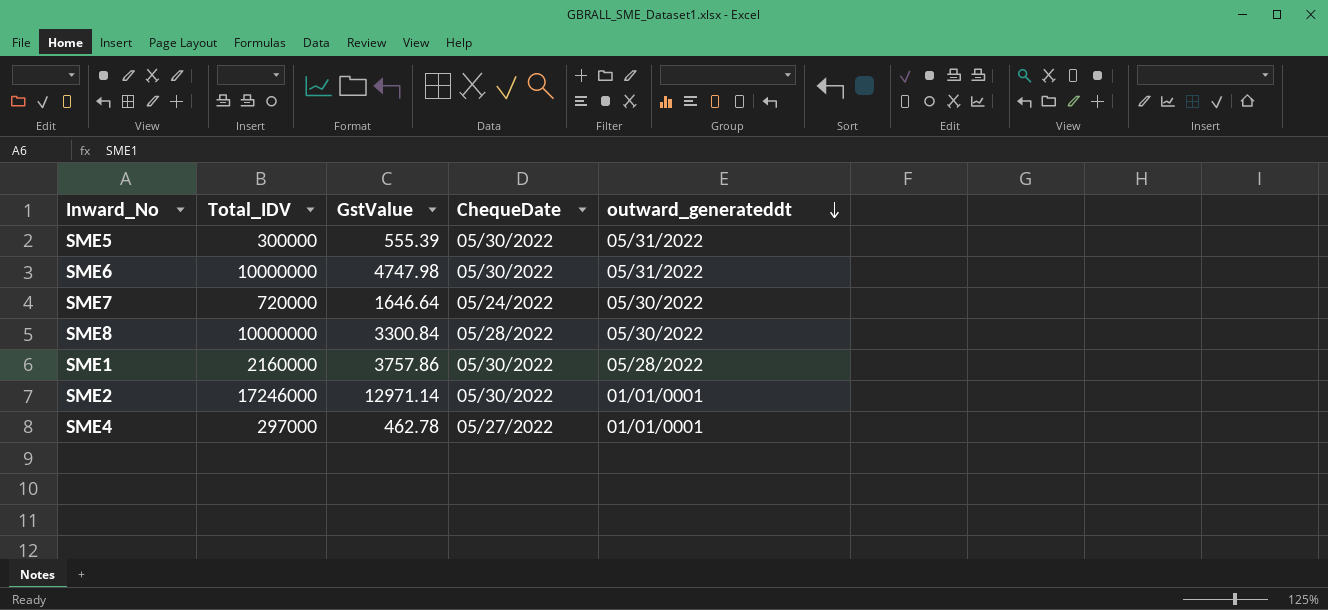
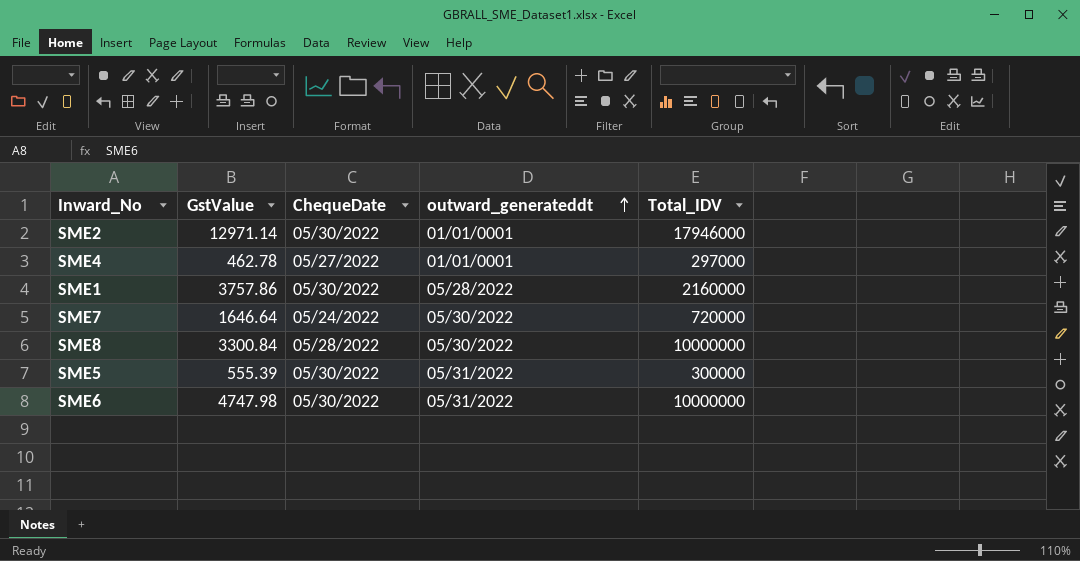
row order: outward_generateddt descending -> outward_generateddt ascending
column Total_IDV | position: 2 -> 5
SME2 | Total_IDV: 17246000 -> 17946000

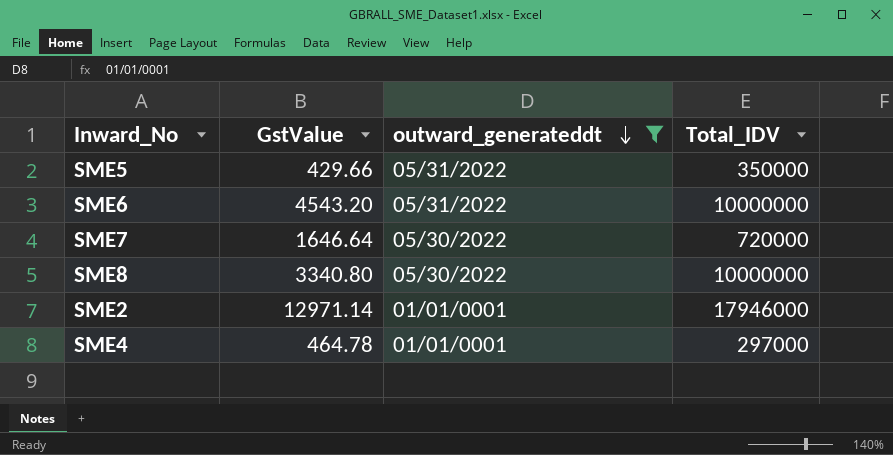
filter: none -> outward_generateddt != 05/28/2022
row order: outward_generateddt ascending -> outward_generateddt descending
column ChequeDate | position: 3 -> none
SME5 | GstValue: 555.39 -> 429.66
SME5 | Total_IDV: 300000 -> 350000
SME6 | GstValue: 4747.98 -> 4543.20
SME8 | GstValue: 3300.84 -> 3340.80
SME4 | GstValue: 462.78 -> 464.78

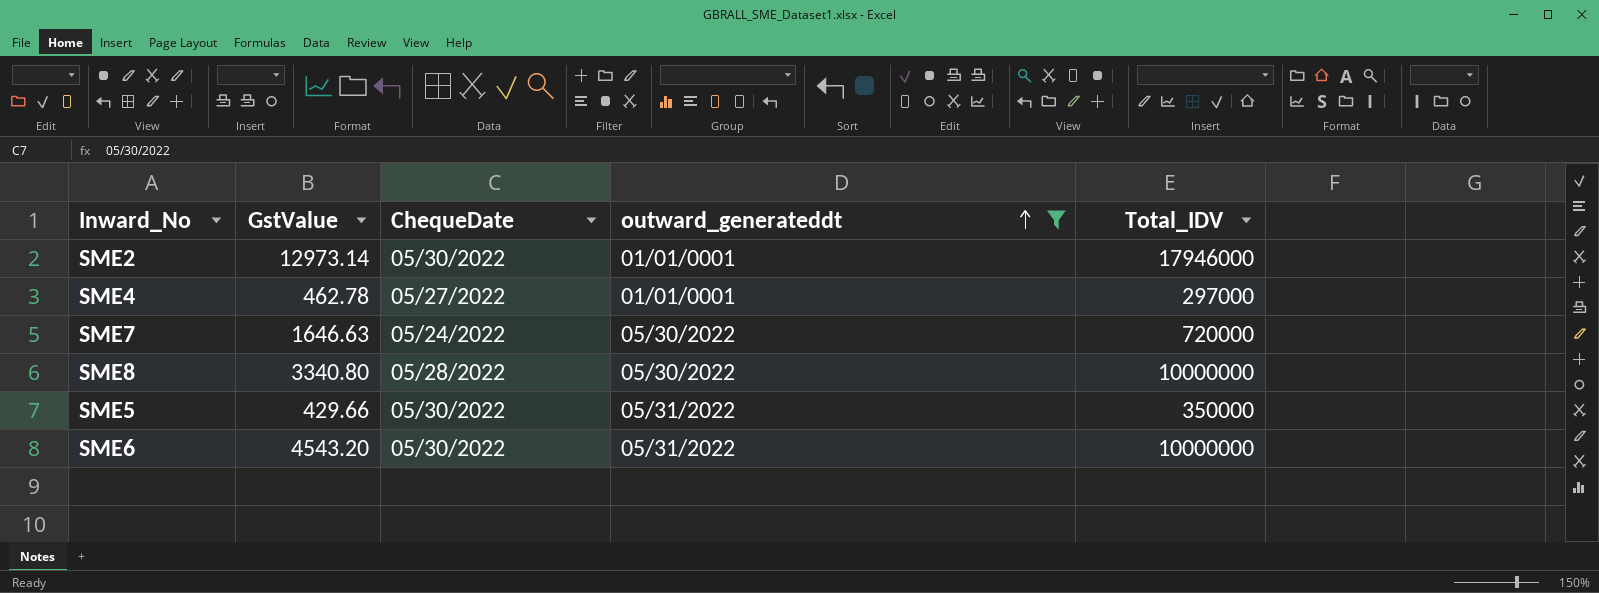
row order: outward_generateddt descending -> outward_generateddt ascending
column ChequeDate | position: none -> 3
SME2 | GstValue: 12971.14 -> 12973.14
SME4 | GstValue: 464.78 -> 462.78
SME7 | GstValue: 1646.64 -> 1646.63

